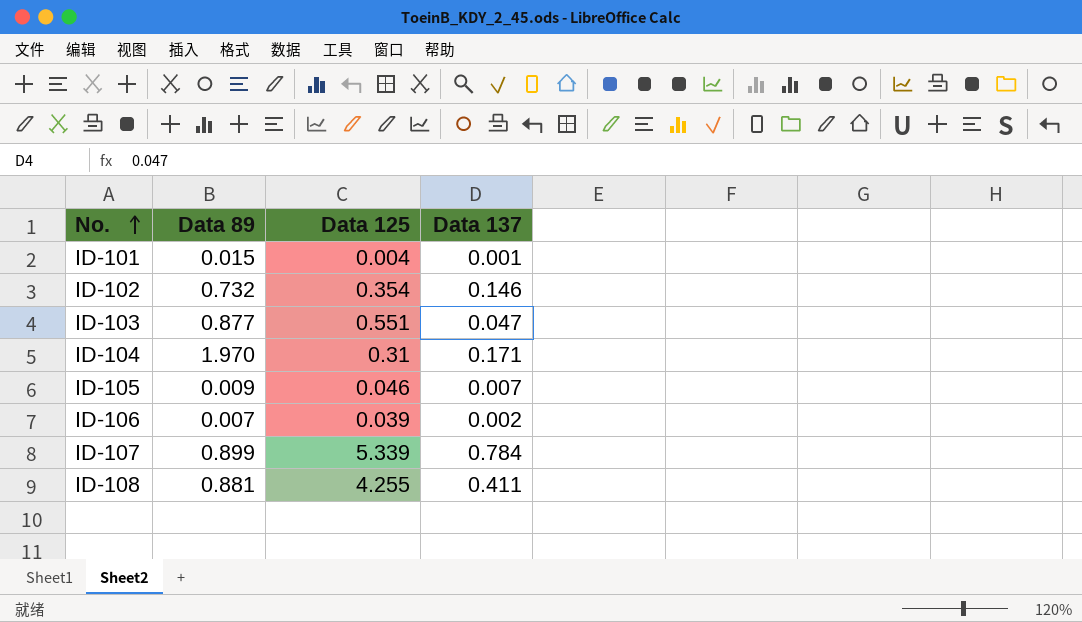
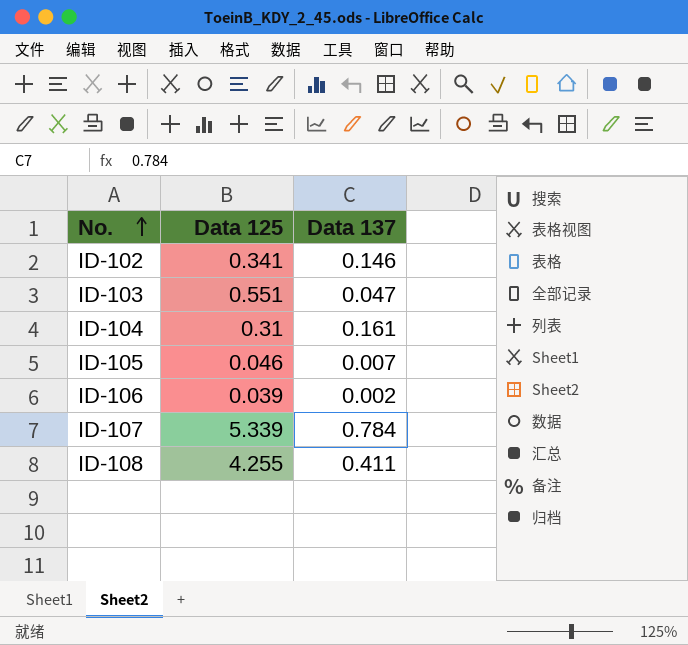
column Data 89 | position: 2 -> none
row ID-101: 0.015 | 0.004 | 0.001 -> none
ID-102 | Data 125: 0.354 -> 0.341
ID-104 | Data 137: 0.171 -> 0.161

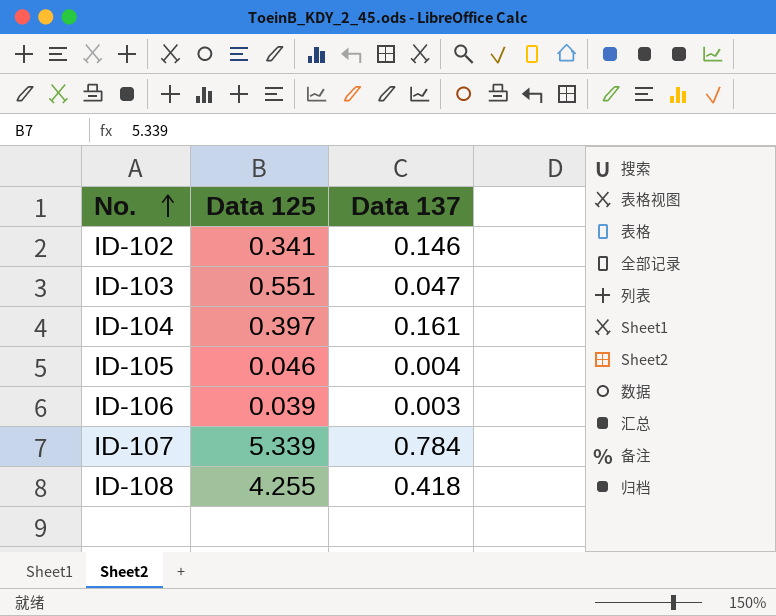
ID-104 | Data 125: 0.31 -> 0.397
ID-105 | Data 137: 0.007 -> 0.004
ID-106 | Data 137: 0.002 -> 0.003
ID-108 | Data 137: 0.411 -> 0.418

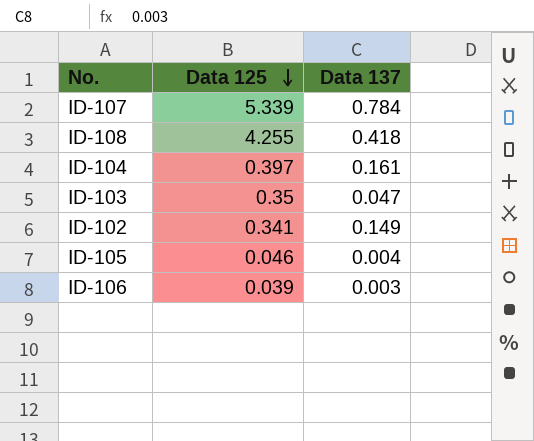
row order: No. ascending -> Data 125 descending
ID-103 | Data 125: 0.551 -> 0.35
ID-102 | Data 137: 0.146 -> 0.149

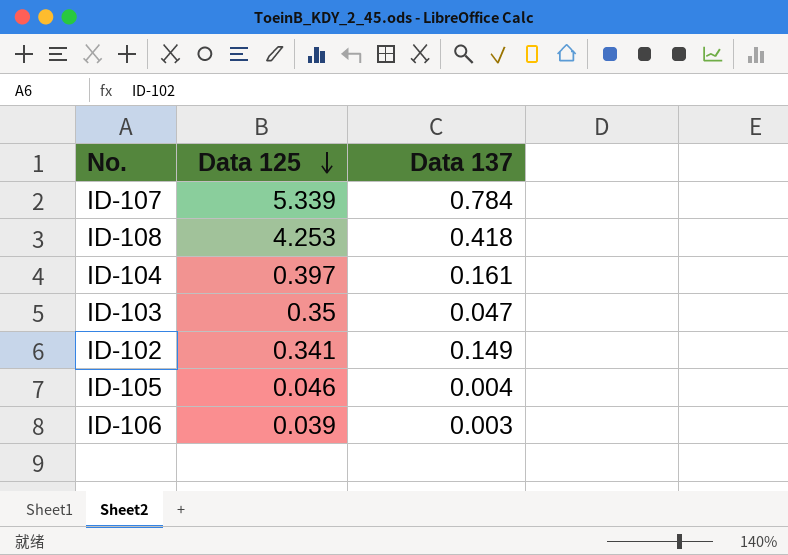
ID-108 | Data 125: 4.255 -> 4.253

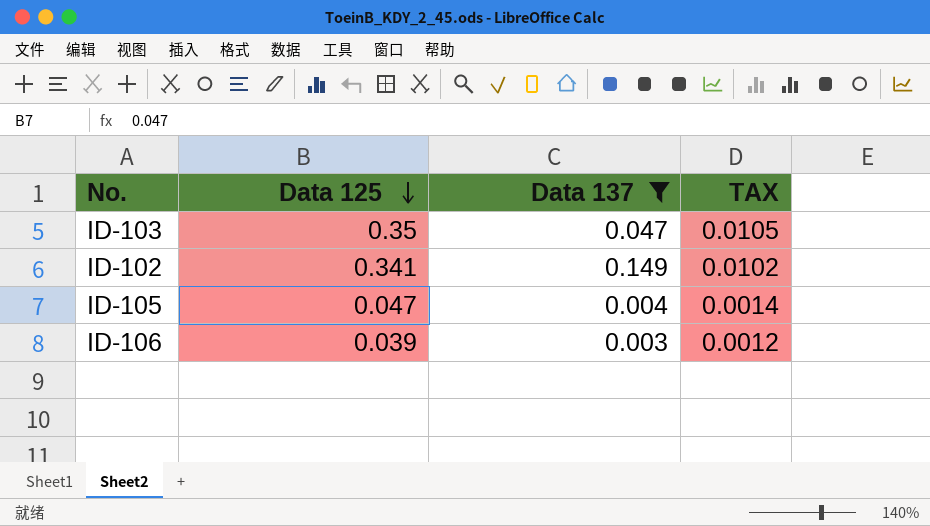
filter: none -> Data 137 <= 0.149
column TAX | formula: none -> [Data 125] * 0.03
ID-105 | Data 125: 0.046 -> 0.047

